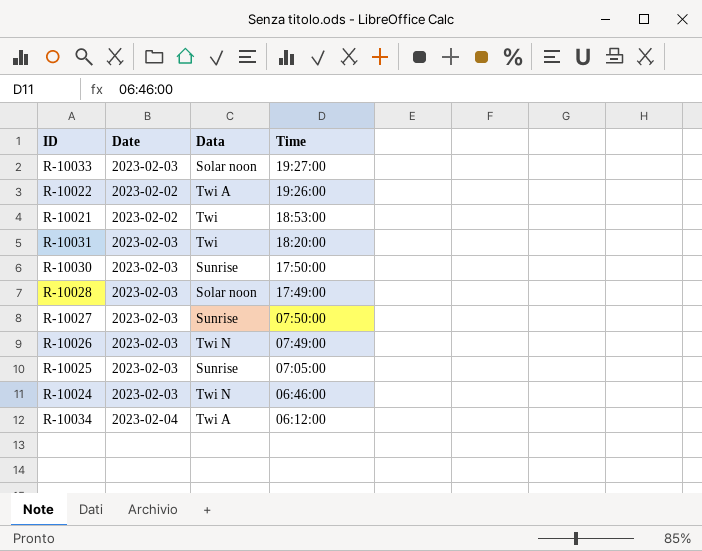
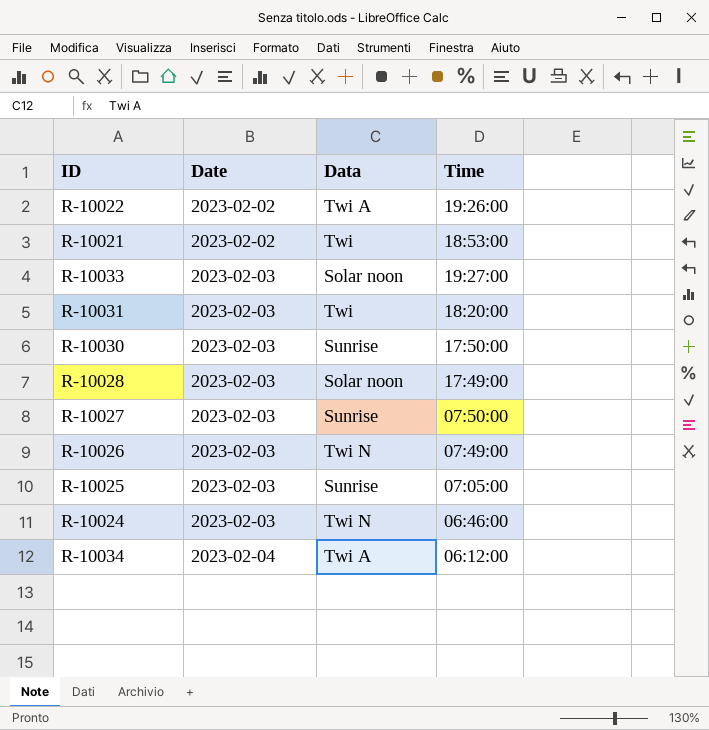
row order: Time descending -> Date ascending

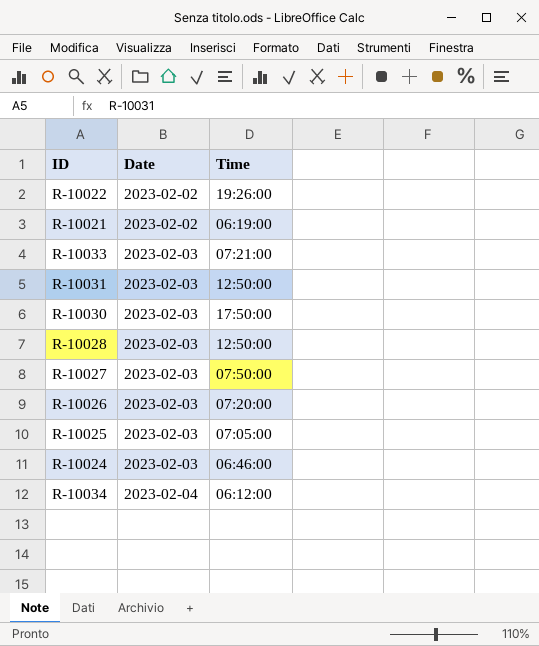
column Data | position: 3 -> none
R-10021 | Time: 18:53:00 -> 06:19:00
R-10033 | Time: 19:27:00 -> 07:21:00
R-10031 | Time: 18:20:00 -> 12:50:00
R-10028 | Time: 17:49:00 -> 12:50:00
R-10026 | Time: 07:49:00 -> 07:20:00

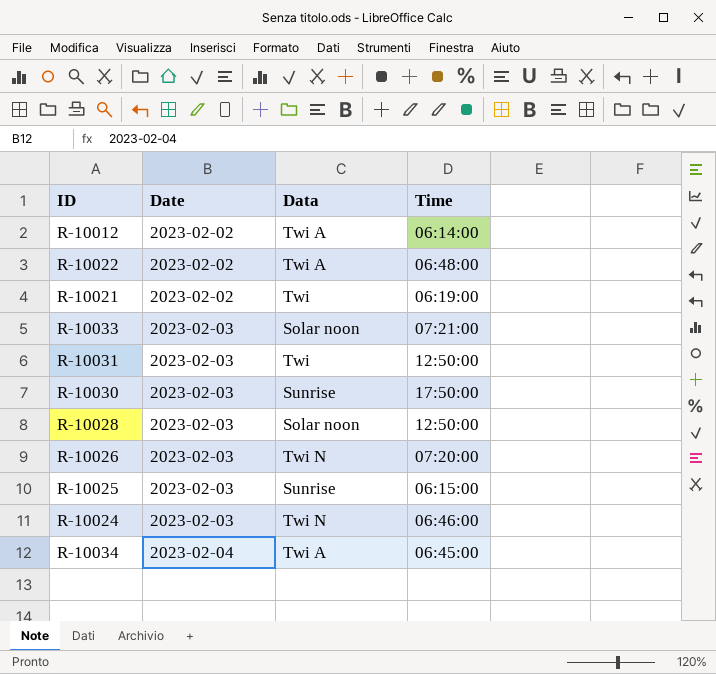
column Data | position: none -> 3
row R-10027: 2023-02-03 | 07:50:00 -> none
row R-10012: none -> 2023-02-02 | Twi A | 06:14:00
R-10022 | Time: 19:26:00 -> 06:48:00
R-10025 | Time: 07:05:00 -> 06:15:00
R-10034 | Time: 06:12:00 -> 06:45:00

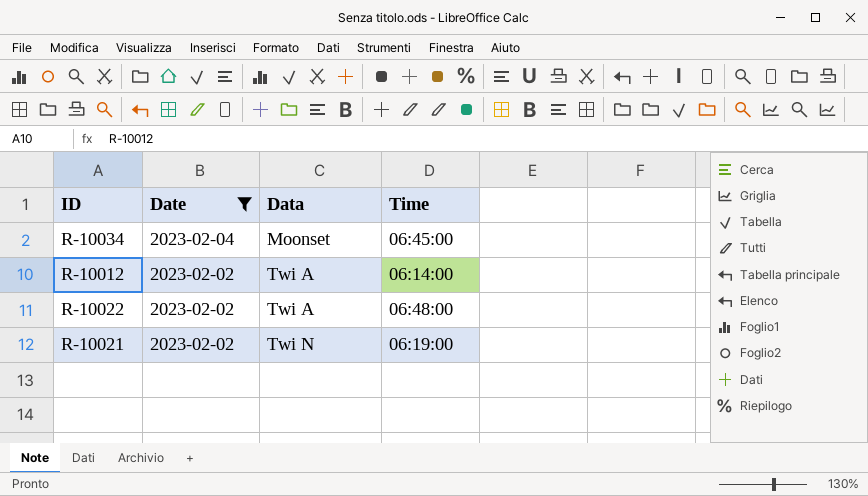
filter: none -> Date != 2023-02-03
row order: Date ascending -> Date descending
R-10034 | Data: Twi A -> Moonset
R-10021 | Data: Twi -> Twi N

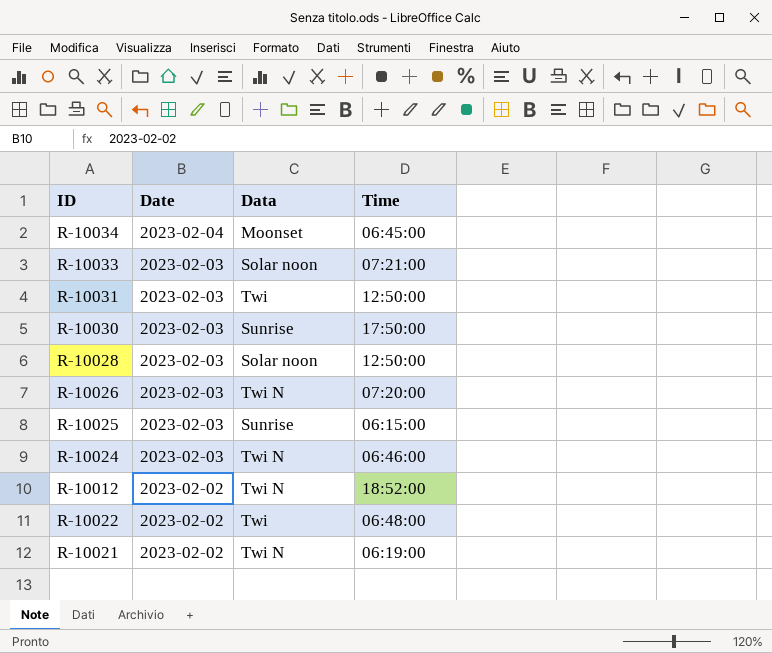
filter: Date != 2023-02-03 -> none
R-10012 | Data: Twi A -> Twi N
R-10012 | Time: 06:14:00 -> 18:52:00
R-10022 | Data: Twi A -> Twi

